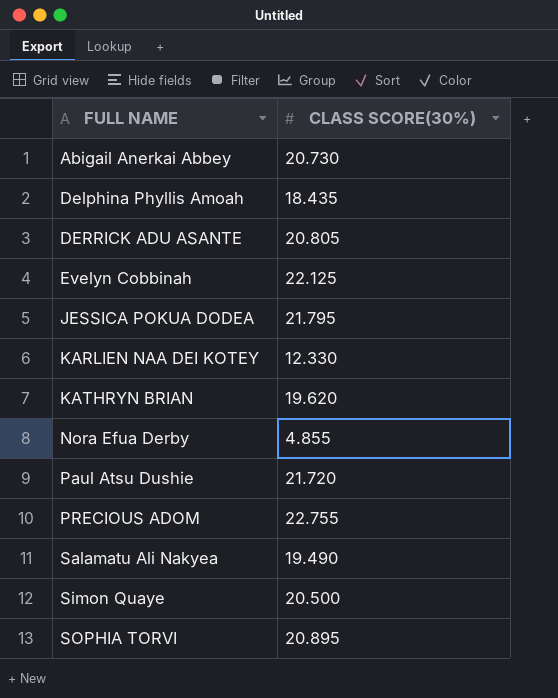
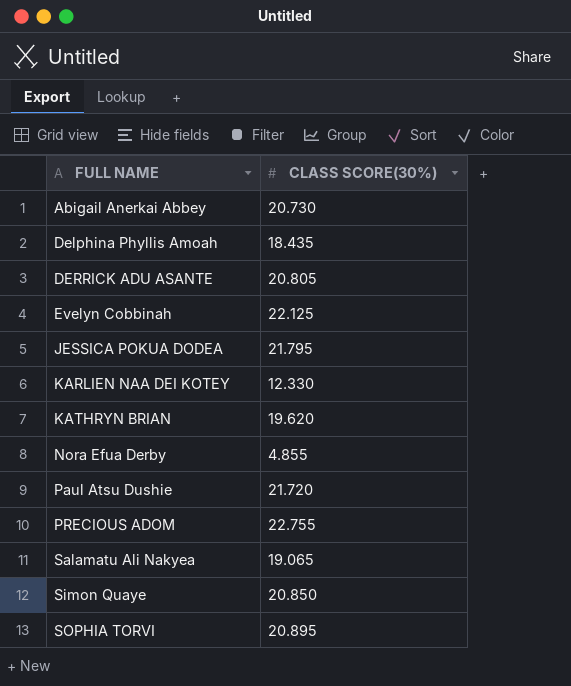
Salamatu Ali Nakyea | CLASS SCORE(30%): 19.490 -> 19.065
Simon Quaye | CLASS SCORE(30%): 20.500 -> 20.850

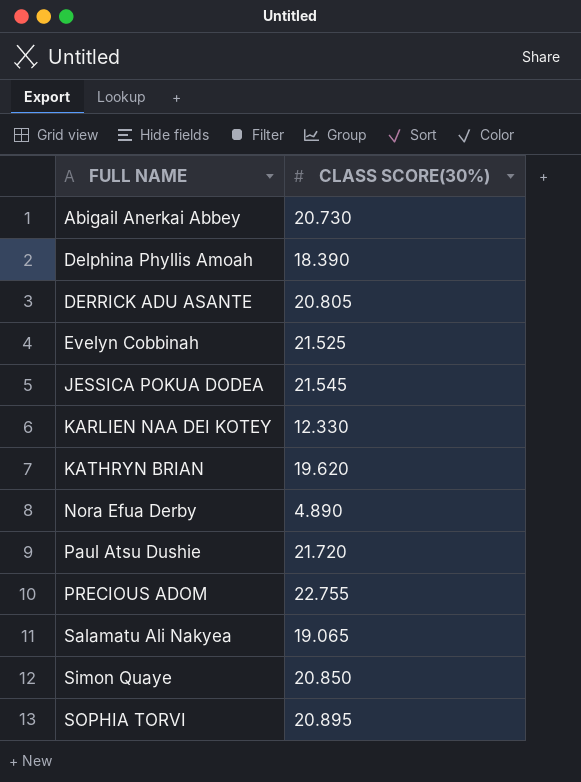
Delphina Phyllis Amoah | CLASS SCORE(30%): 18.435 -> 18.390
Evelyn Cobbinah | CLASS SCORE(30%): 22.125 -> 21.525
JESSICA POKUA DODEA | CLASS SCORE(30%): 21.795 -> 21.545
Nora Efua Derby | CLASS SCORE(30%): 4.855 -> 4.890

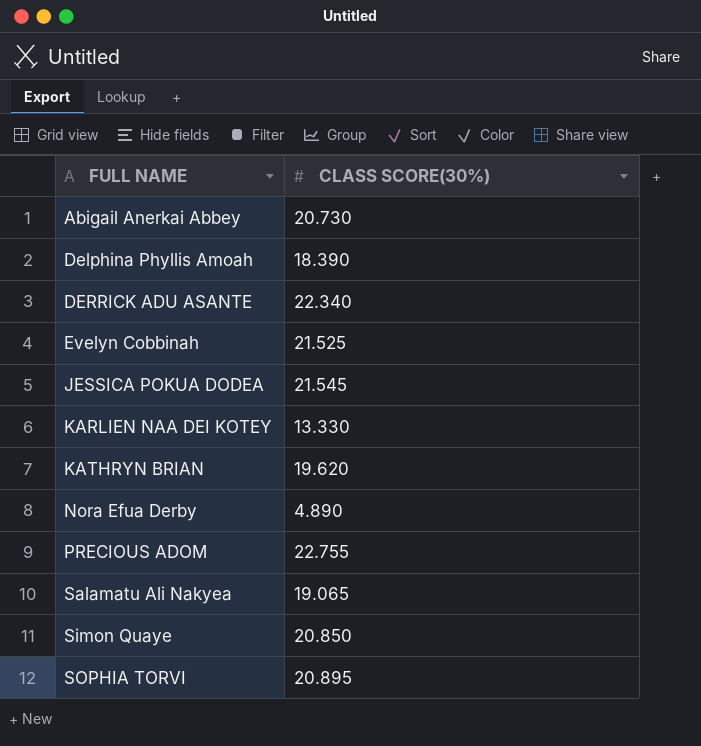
row Paul Atsu Dushie: 21.720 -> none
DERRICK ADU ASANTE | CLASS SCORE(30%): 20.805 -> 22.340
KARLIEN NAA DEI KOTEY | CLASS SCORE(30%): 12.330 -> 13.330

